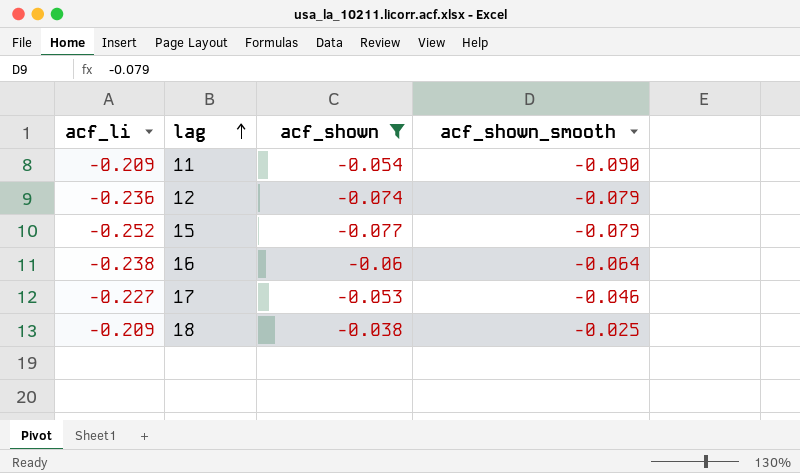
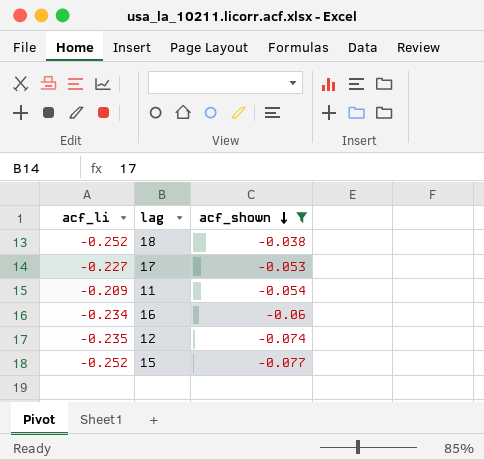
row order: lag ascending -> acf_shown descending
column acf_shown_smooth | position: 4 -> none
18 | acf_li: -0.209 -> -0.252
16 | acf_li: -0.238 -> -0.234
12 | acf_li: -0.236 -> -0.235

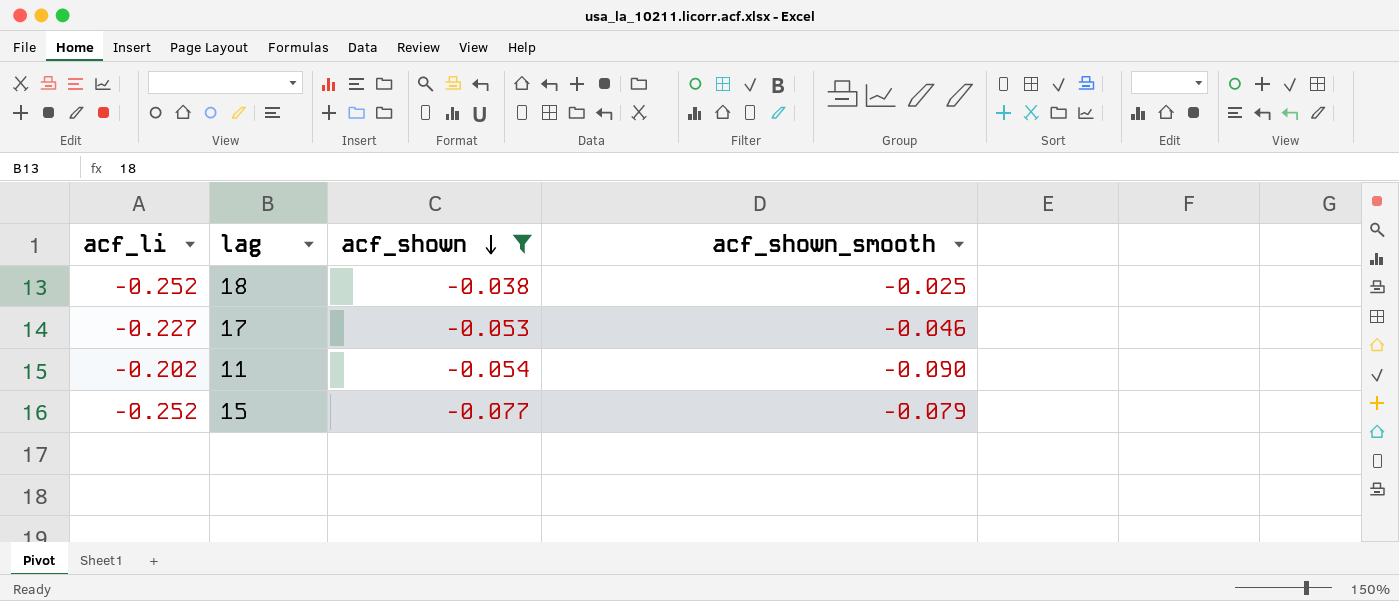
column acf_shown_smooth | position: none -> 4
row 16: -0.234 | -0.06 -> none
row 12: -0.235 | -0.074 -> none
11 | acf_li: -0.209 -> -0.202

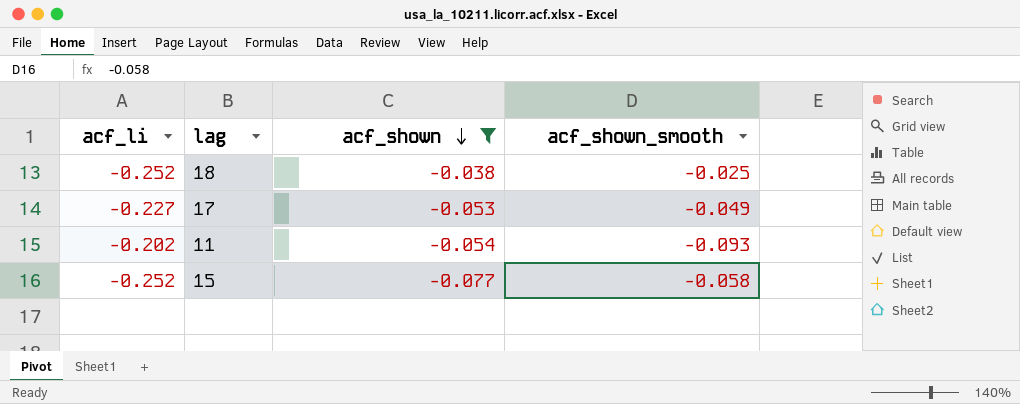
17 | acf_shown_smooth: -0.046 -> -0.049
11 | acf_shown_smooth: -0.090 -> -0.093
15 | acf_shown_smooth: -0.079 -> -0.058

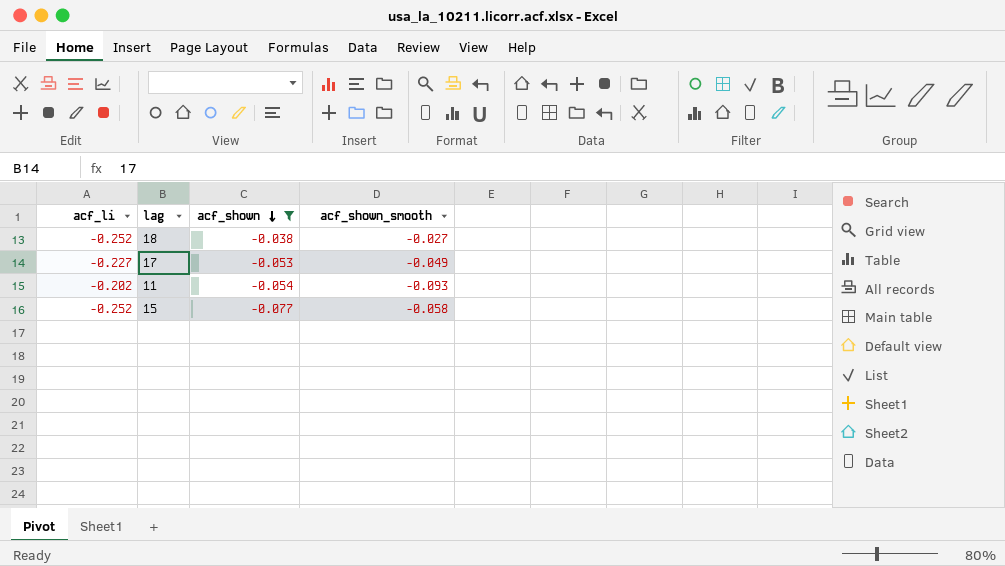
18 | acf_shown_smooth: -0.025 -> -0.027

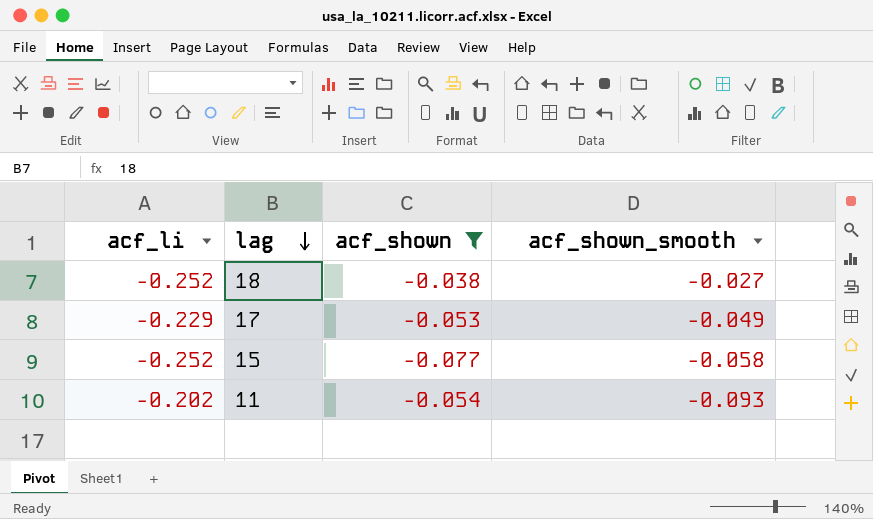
row order: acf_shown descending -> lag descending
17 | acf_li: -0.227 -> -0.229

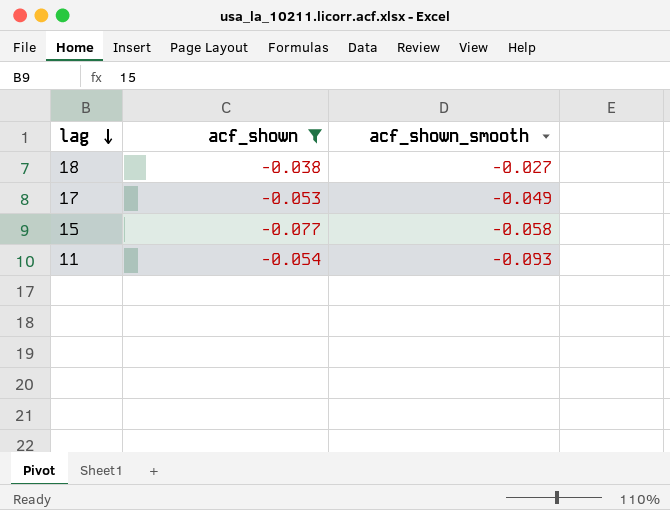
column acf_li | position: 1 -> none

